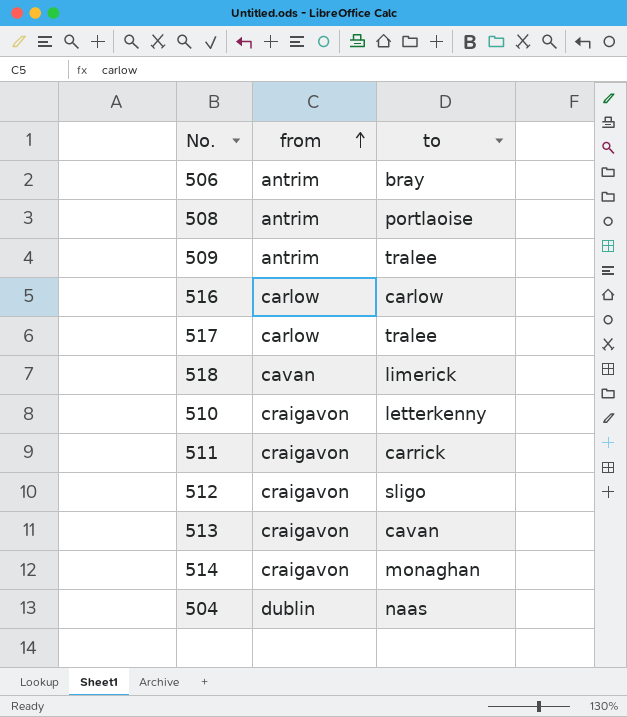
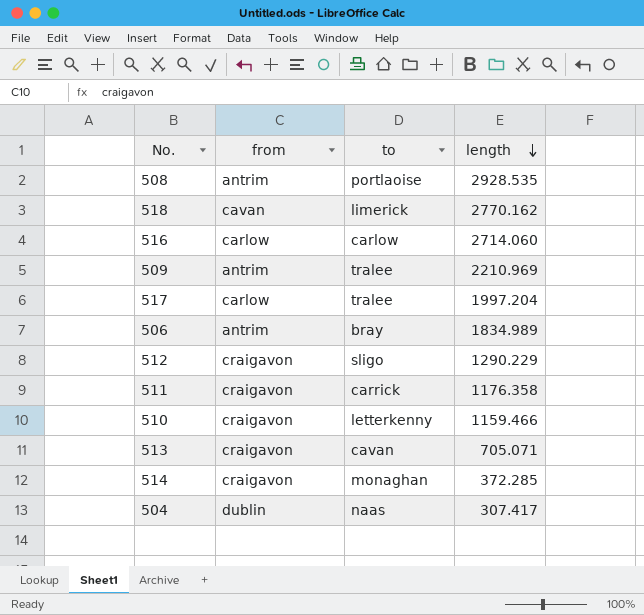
row order: from ascending -> length descending
column length | position: none -> 4

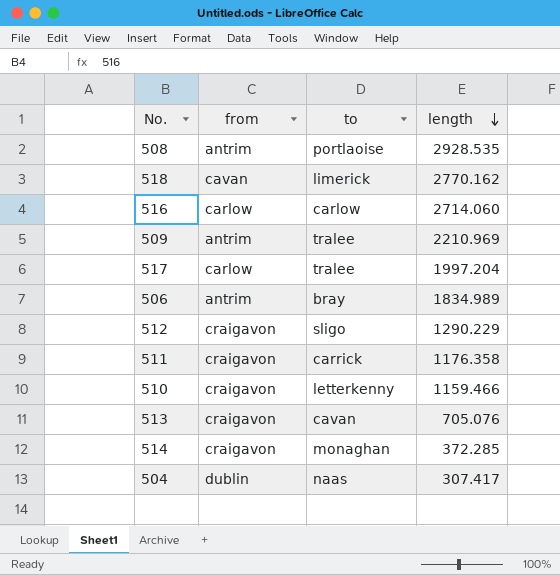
513 | length: 705.071 -> 705.076

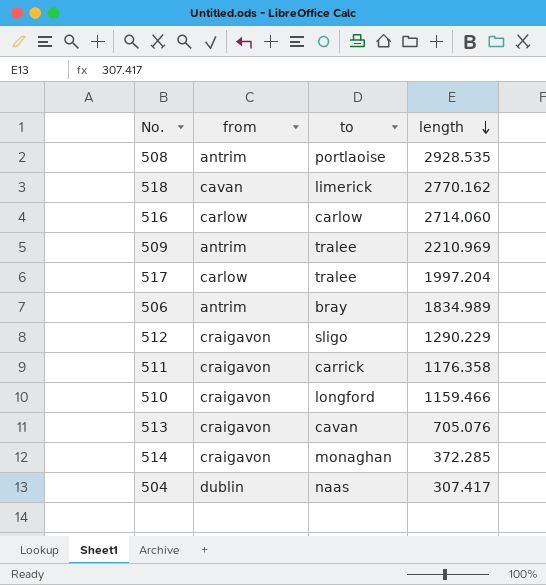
510 | to: letterkenny -> longford

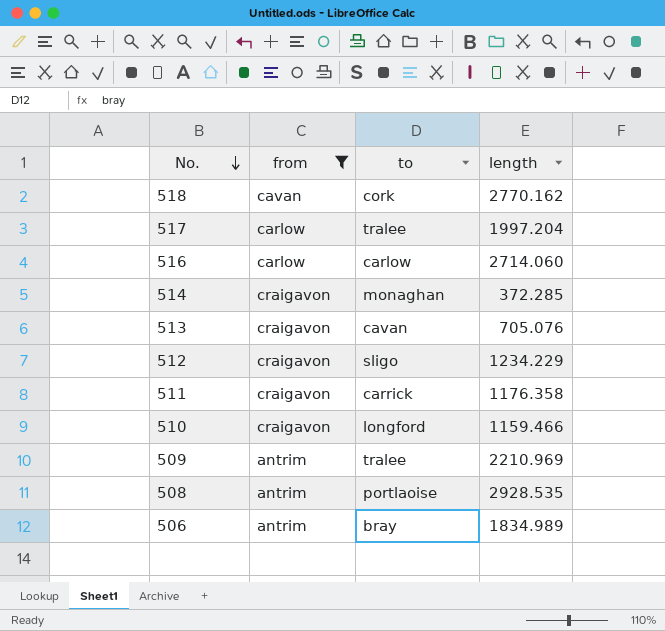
filter: none -> from != dublin
row order: length descending -> No. descending
518 | to: limerick -> cork
512 | length: 1290.229 -> 1234.229

